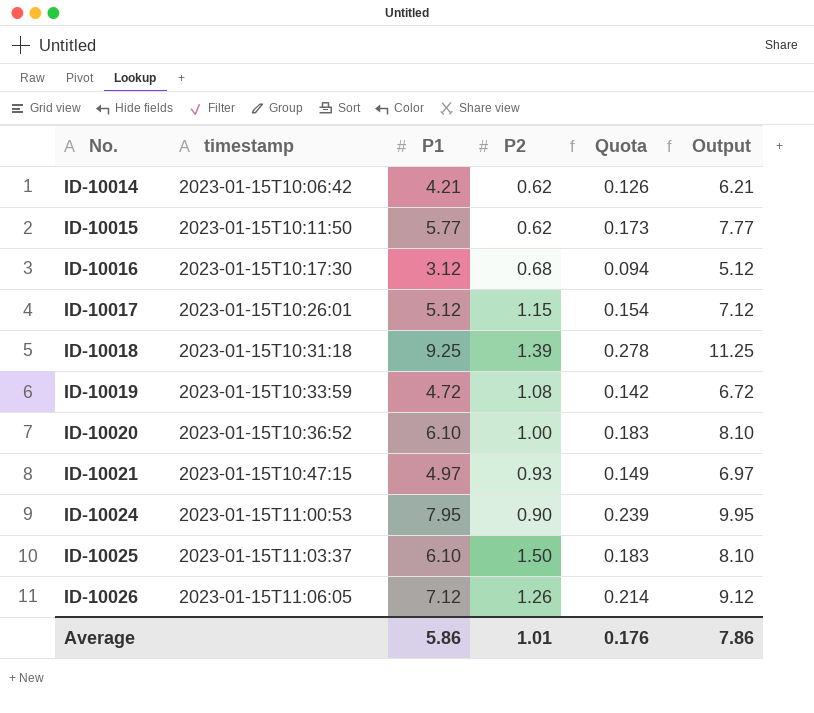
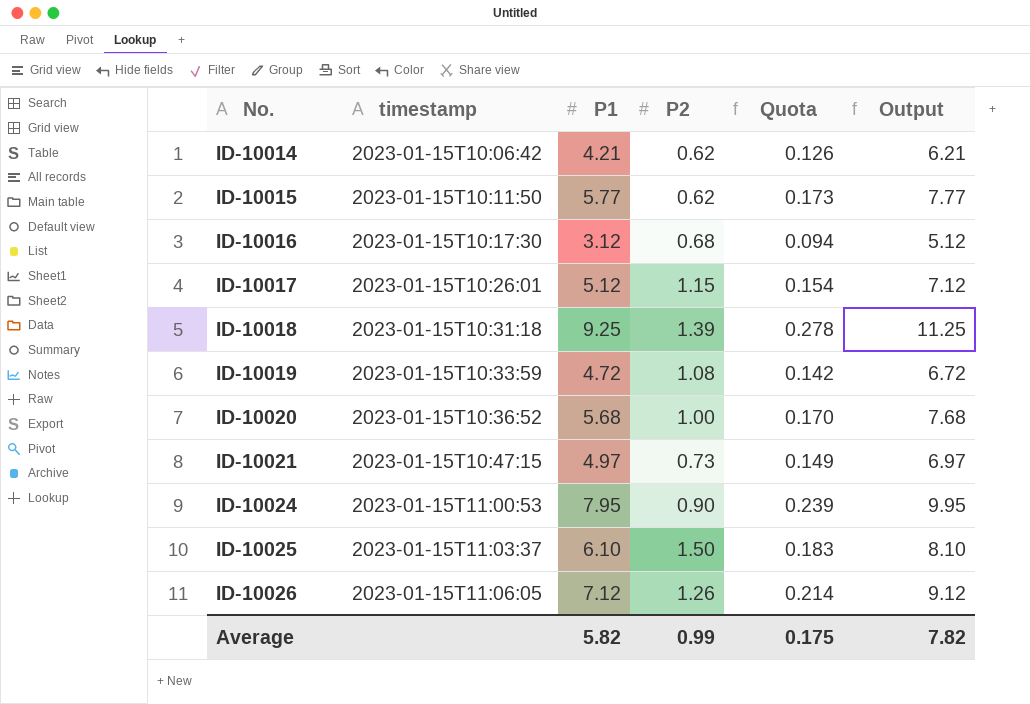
ID-10020 | P1: 6.10 -> 5.68
ID-10020 | Quota: 0.183 -> 0.170
ID-10020 | Output: 8.10 -> 7.68
ID-10021 | P2: 0.93 -> 0.73
Average | P1: 5.86 -> 5.82
Average | P2: 1.01 -> 0.99
Average | Quota: 0.176 -> 0.175
Average | Output: 7.86 -> 7.82

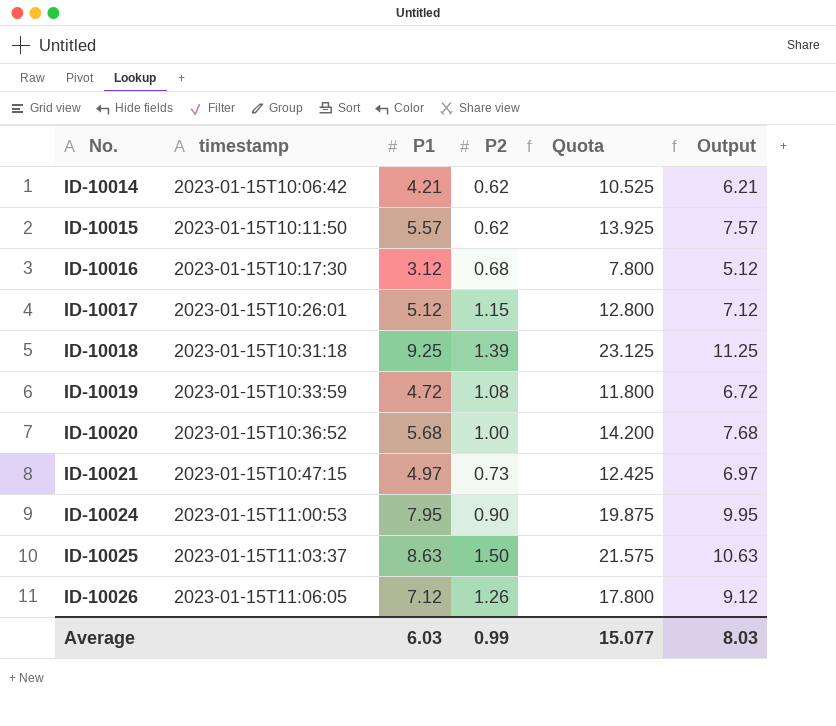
column Quota | formula: [P1] * 0.03 -> [P1] * 2.5
ID-10015 | P1: 5.77 -> 5.57
ID-10015 | Output: 7.77 -> 7.57
ID-10025 | P1: 6.10 -> 8.63
ID-10025 | Output: 8.10 -> 10.63
Average | P1: 5.82 -> 6.03
Average | Quota: 0.175 -> 15.077
Average | Output: 7.82 -> 8.03

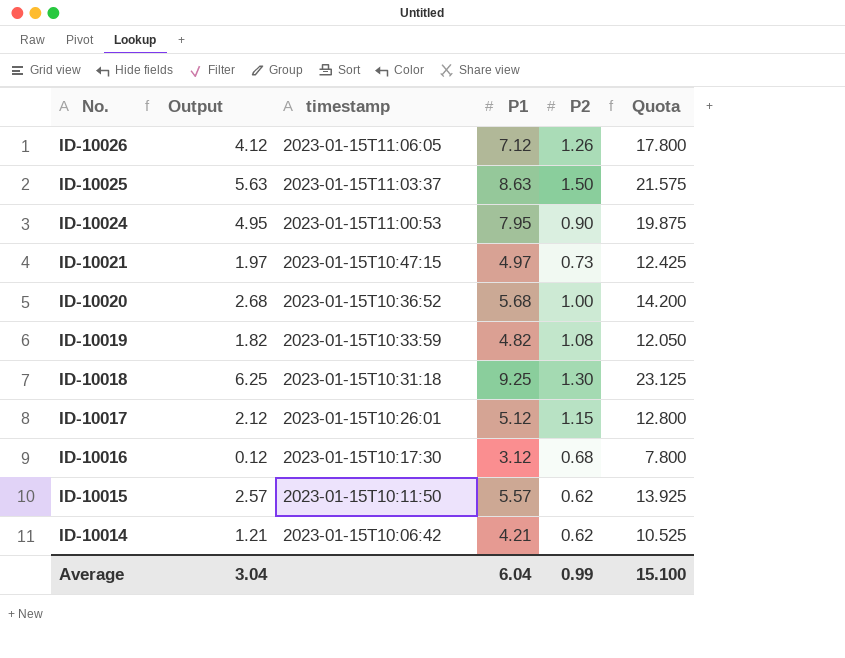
row order: No. ascending -> No. descending
column Output | formula: [P1] + 2 -> [P1] - 3
column Output | position: 6 -> 2
ID-10019 | P1: 4.72 -> 4.82
ID-10019 | Quota: 11.800 -> 12.050
ID-10018 | P2: 1.39 -> 1.30
Average | Output: 8.03 -> 3.04
Average | P1: 6.03 -> 6.04
Average | Quota: 15.077 -> 15.100

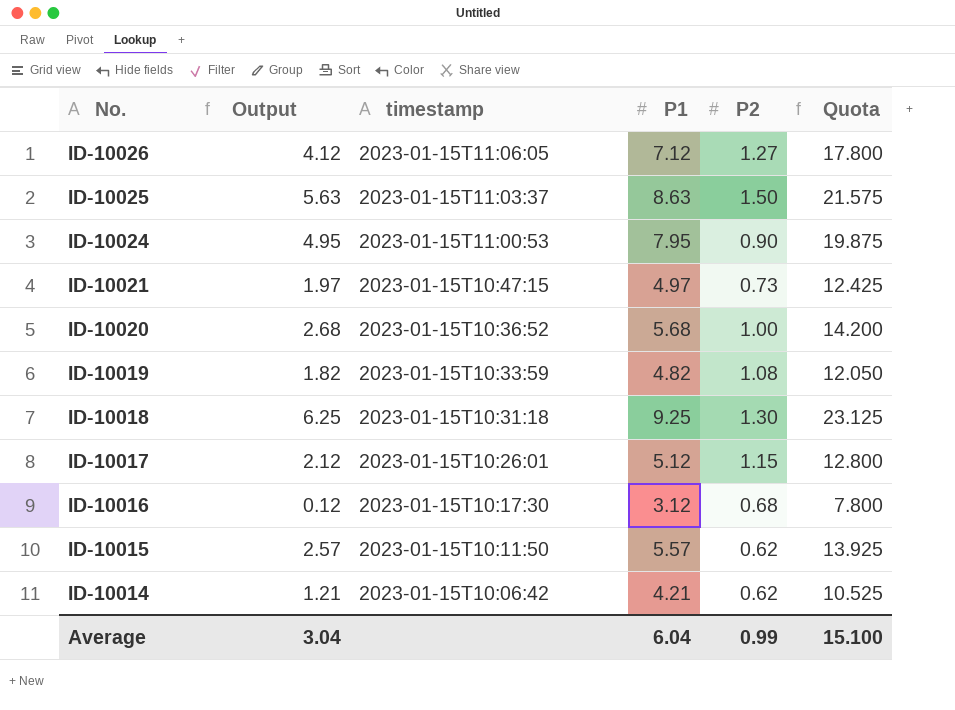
ID-10026 | P2: 1.26 -> 1.27

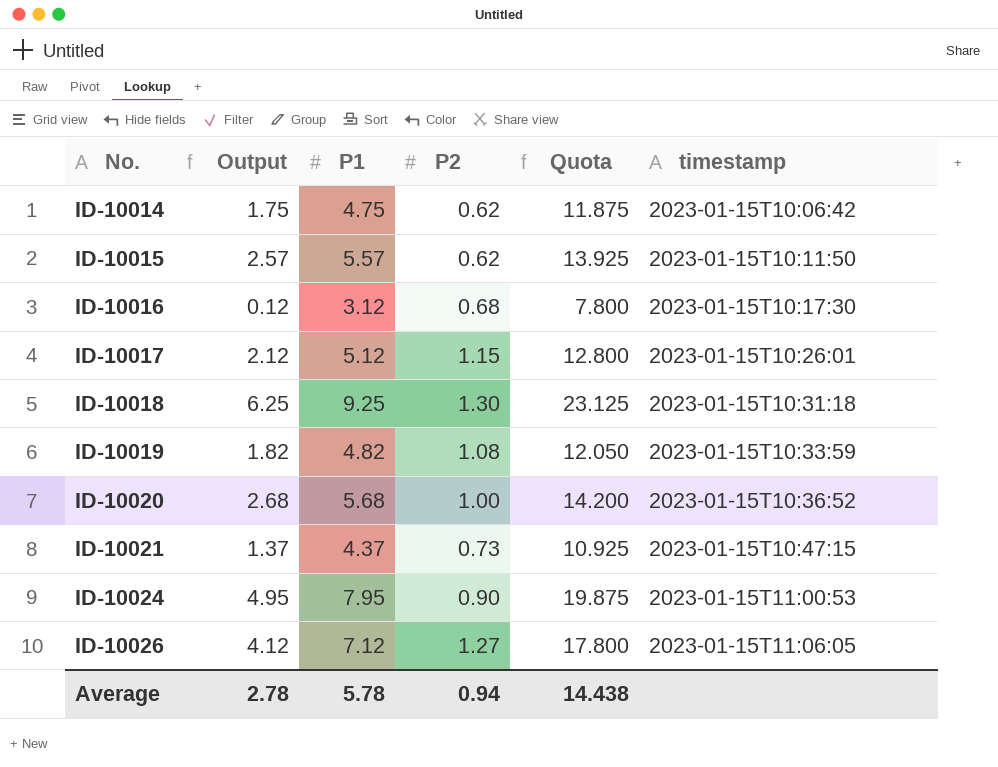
row order: No. descending -> No. ascending
column timestamp | position: 3 -> 6
row ID-10025: 5.63 | 2023-01-15T11:03:37 | 8.63 | 1.50 | 21.575 -> none
ID-10014 | Output: 1.21 -> 1.75
ID-10014 | P1: 4.21 -> 4.75
ID-10014 | Quota: 10.525 -> 11.875
ID-10021 | Output: 1.97 -> 1.37
ID-10021 | P1: 4.97 -> 4.37
ID-10021 | Quota: 12.425 -> 10.925
Average | Output: 3.04 -> 2.78
Average | P1: 6.04 -> 5.78
Average | P2: 0.99 -> 0.94
Average | Quota: 15.100 -> 14.438

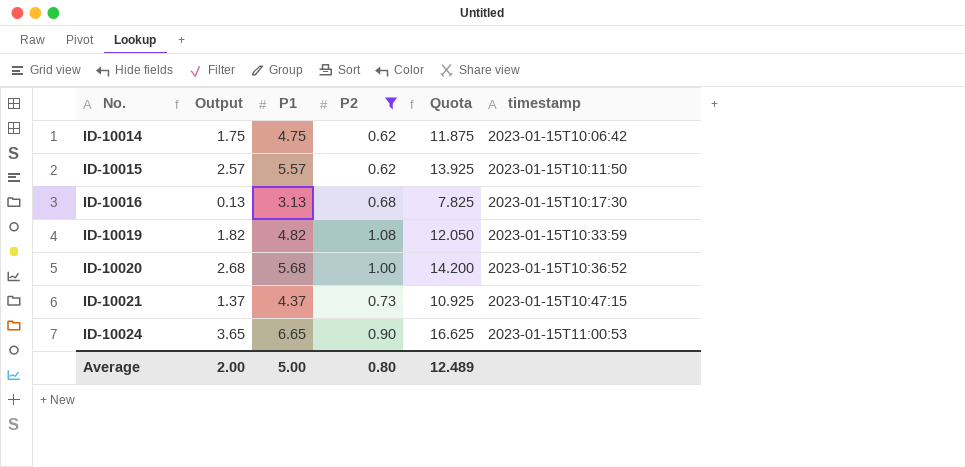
filter: none -> P2 <= 1.08
ID-10016 | Output: 0.12 -> 0.13
ID-10016 | P1: 3.12 -> 3.13
ID-10016 | Quota: 7.800 -> 7.825
ID-10024 | Output: 4.95 -> 3.65
ID-10024 | P1: 7.95 -> 6.65
ID-10024 | Quota: 19.875 -> 16.625
Average | Output: 2.78 -> 2.00
Average | P1: 5.78 -> 5.00
Average | P2: 0.94 -> 0.80
Average | Quota: 14.438 -> 12.489

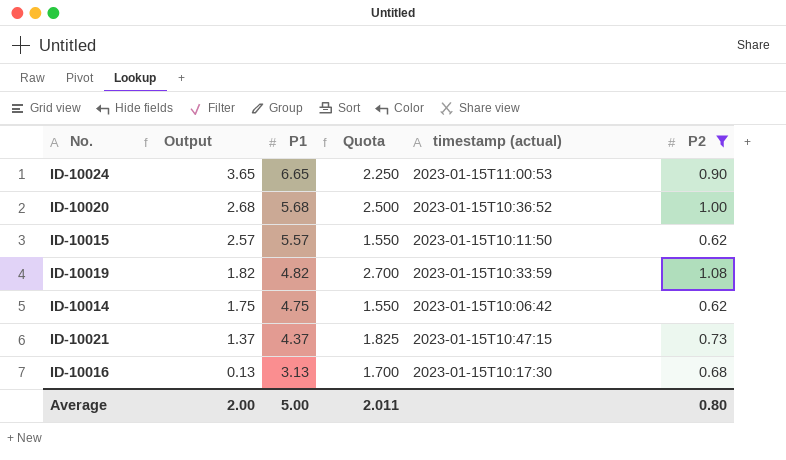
row order: No. ascending -> Output descending
column Quota | formula: [P1] * 2.5 -> [P2] * 2.5
column name: timestamp -> timestamp (actual)
column P2 | position: 4 -> 6
Average | Quota: 12.489 -> 2.011

